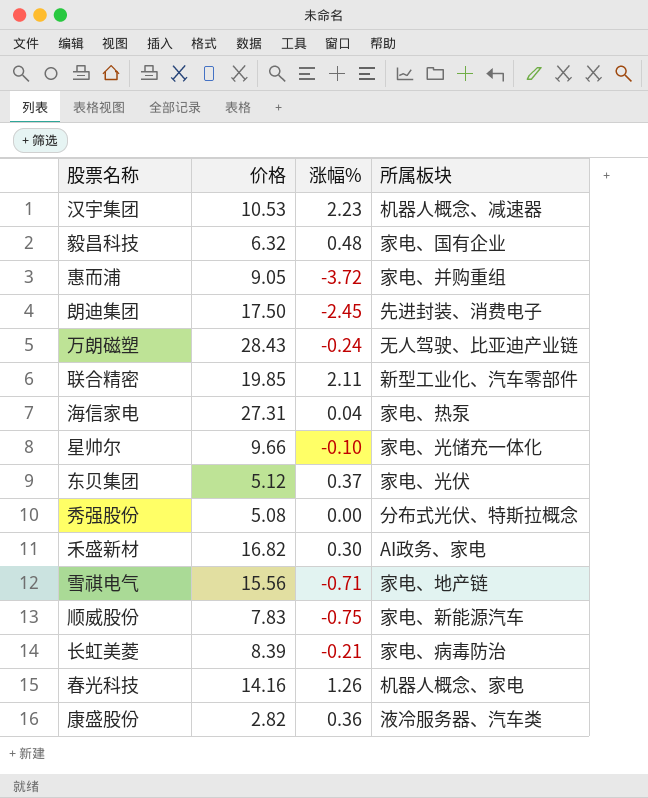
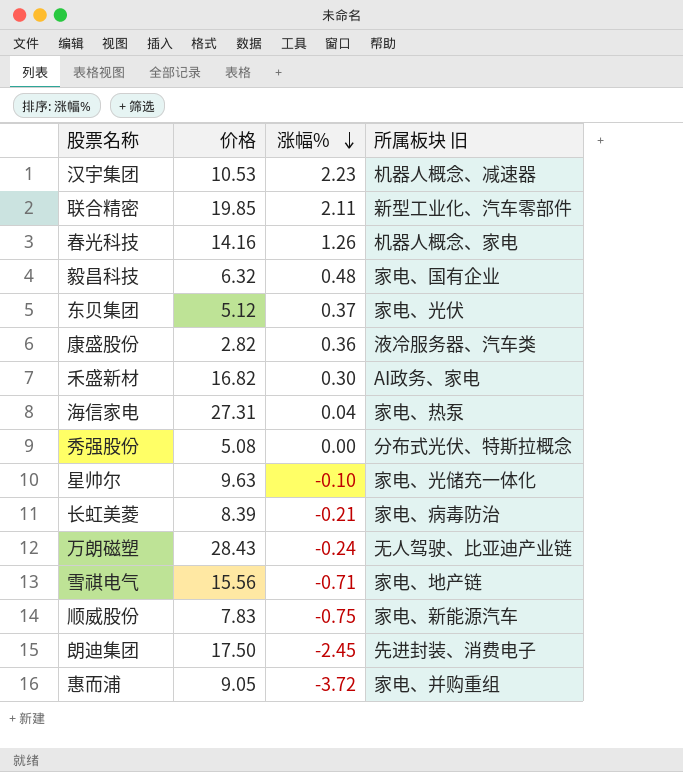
row order: none -> 涨幅% descending
column name: 所属板块 -> 所属板块 旧
星帅尔 | 价格: 9.66 -> 9.63

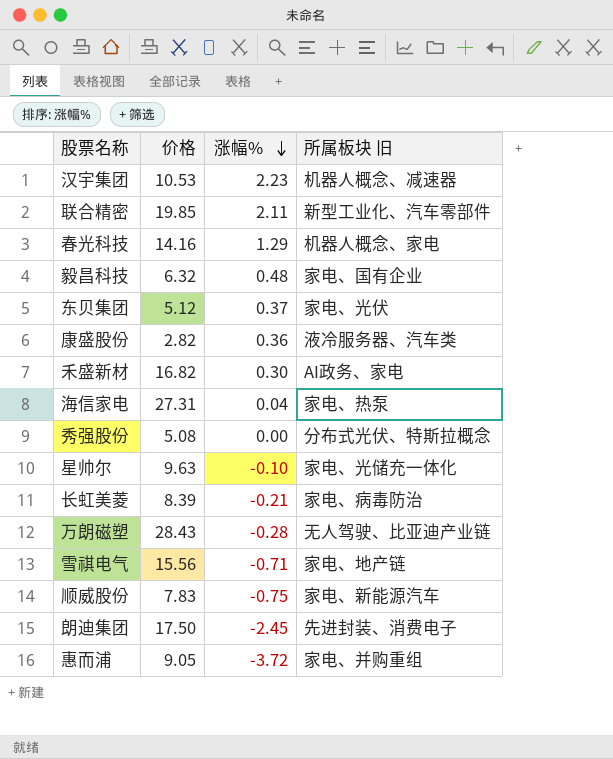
春光科技 | 涨幅%: 1.26 -> 1.29
万朗磁塑 | 涨幅%: -0.24 -> -0.28

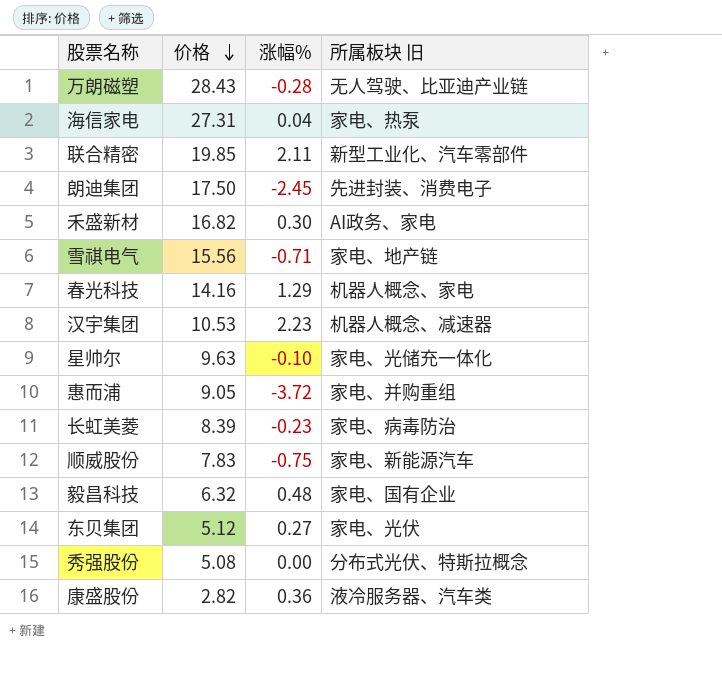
row order: 涨幅% descending -> 价格 descending
长虹美菱 | 涨幅%: -0.21 -> -0.23
东贝集团 | 涨幅%: 0.37 -> 0.27

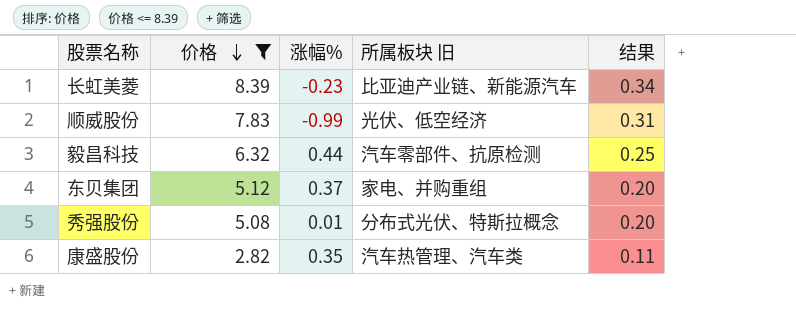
filter: none -> 价格 <= 8.39
column 结果 | formula: none -> [价格] * 0.04
长虹美菱 | 所属板块 旧: 家电、病毒防治 -> 比亚迪产业链、新能源汽车
顺威股份 | 涨幅%: -0.75 -> -0.99
顺威股份 | 所属板块 旧: 家电、新能源汽车 -> 光伏、低空经济
毅昌科技 | 涨幅%: 0.48 -> 0.44
毅昌科技 | 所属板块 旧: 家电、国有企业 -> 汽车零部件、抗原检测
东贝集团 | 涨幅%: 0.27 -> 0.37
东贝集团 | 所属板块 旧: 家电、光伏 -> 家电、并购重组
秀强股份 | 涨幅%: 0.00 -> 0.01
康盛股份 | 涨幅%: 0.36 -> 0.35
康盛股份 | 所属板块 旧: 液冷服务器、汽车类 -> 汽车热管理、汽车类

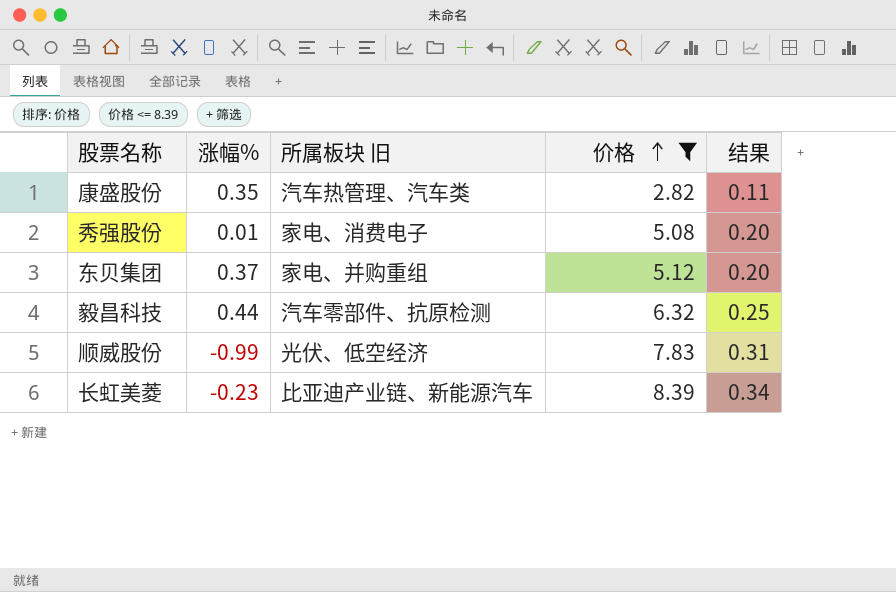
row order: 价格 descending -> 价格 ascending
column 价格 | position: 2 -> 4
秀强股份 | 所属板块 旧: 分布式光伏、特斯拉概念 -> 家电、消费电子

